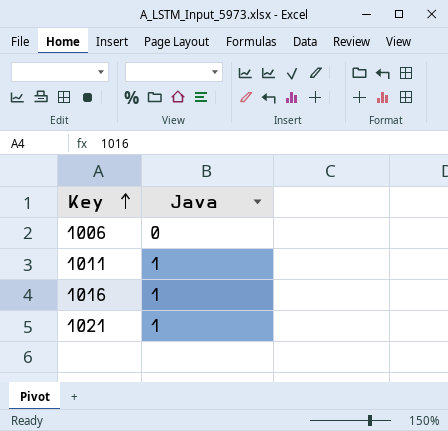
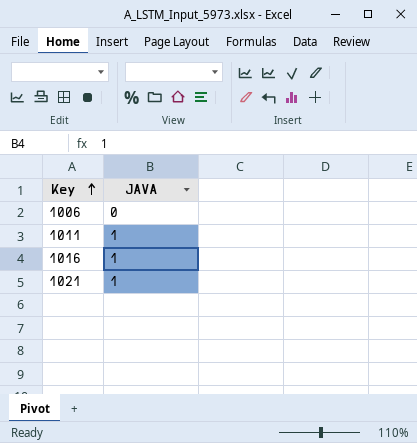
column name: Java -> JAVA

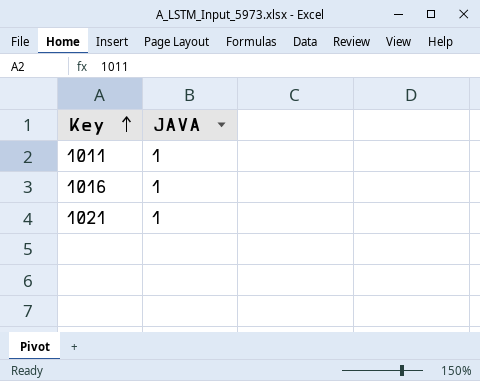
row 1006: 0 -> none

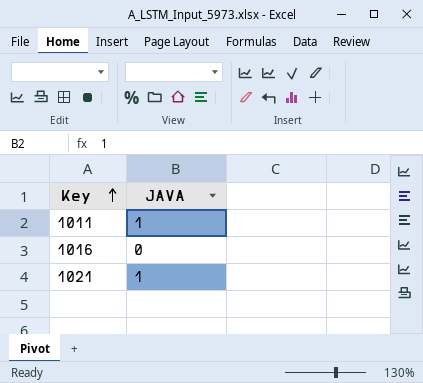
1016 | JAVA: 1 -> 0

